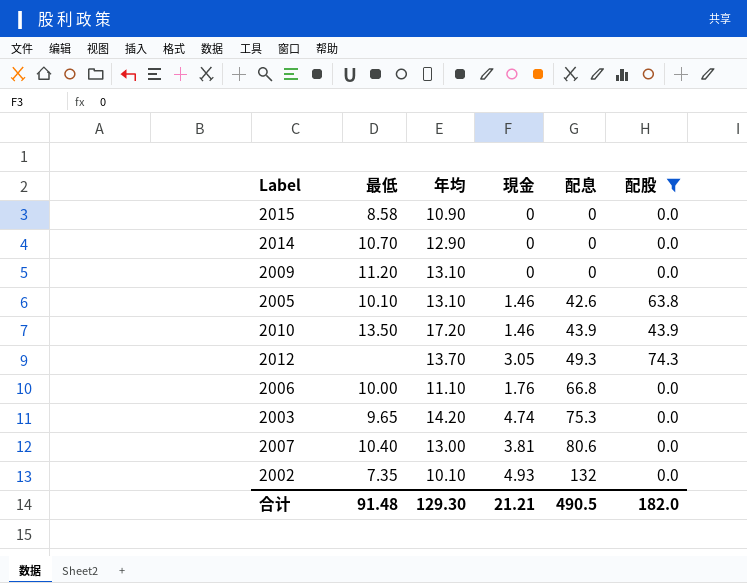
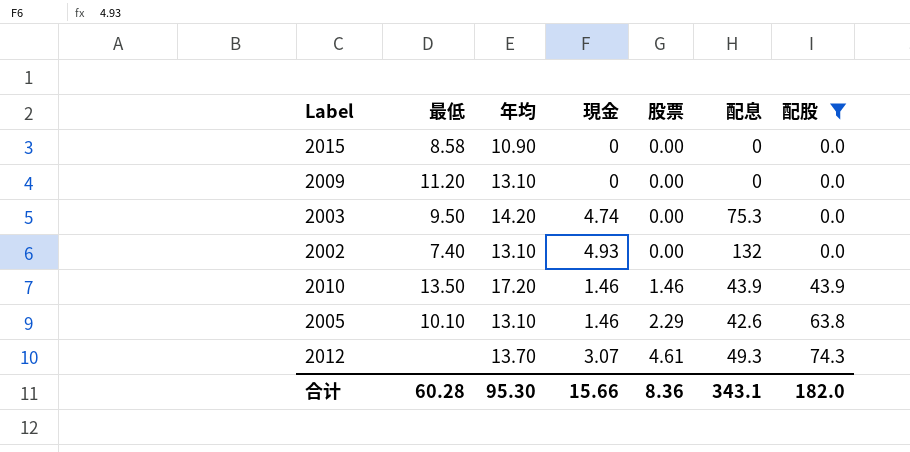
row order: 配息 ascending -> 股票 ascending
column 股票 | position: none -> 5
row 2014: 10.70 | 12.90 | 0 | 0 | 0.0 -> none
row 2006: 10.00 | 11.10 | 1.76 | 66.8 | 0.0 -> none
row 2007: 10.40 | 13.00 | 3.81 | 80.6 | 0.0 -> none
2003 | 最低: 9.65 -> 9.50
2002 | 最低: 7.35 -> 7.40
2002 | 年均: 10.10 -> 13.10
2012 | 現金: 3.05 -> 3.07
合计 | 最低: 91.48 -> 60.28
合计 | 年均: 129.30 -> 95.30
合计 | 現金: 21.21 -> 15.66
合计 | 配息: 490.5 -> 343.1

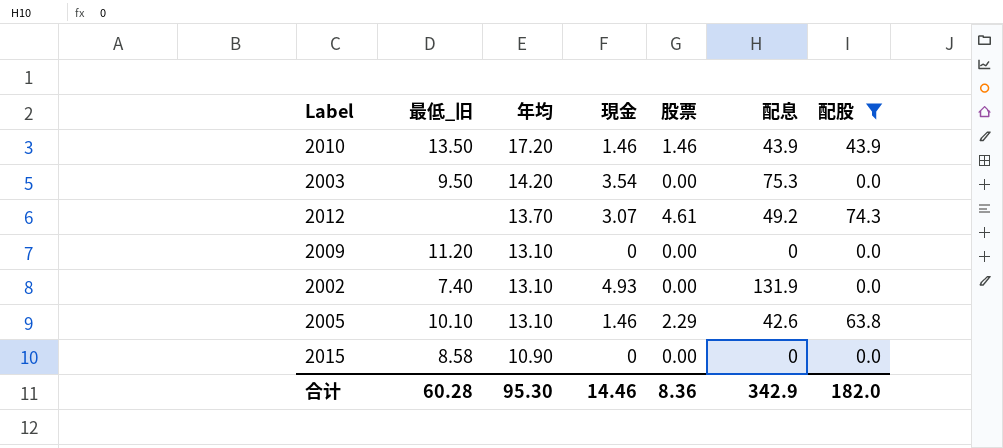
row order: 股票 ascending -> 年均 descending
column name: 最低 -> 最低_旧
2003 | 現金: 4.74 -> 3.54
2012 | 配息: 49.3 -> 49.2
2002 | 配息: 132 -> 131.9
合计 | 現金: 15.66 -> 14.46
合计 | 配息: 343.1 -> 342.9

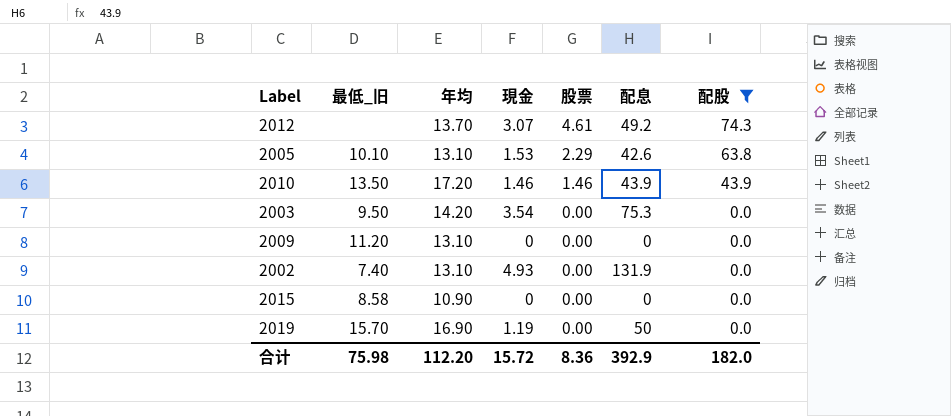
row order: 年均 descending -> 股票 descending
2005 | 現金: 1.46 -> 1.53
row 2019: none -> 15.70 | 16.90 | 1.19 | 0.00 | 50 | 0.0
合计 | 最低_旧: 60.28 -> 75.98
合计 | 年均: 95.30 -> 112.20
合计 | 現金: 14.46 -> 15.72
合计 | 配息: 342.9 -> 392.9

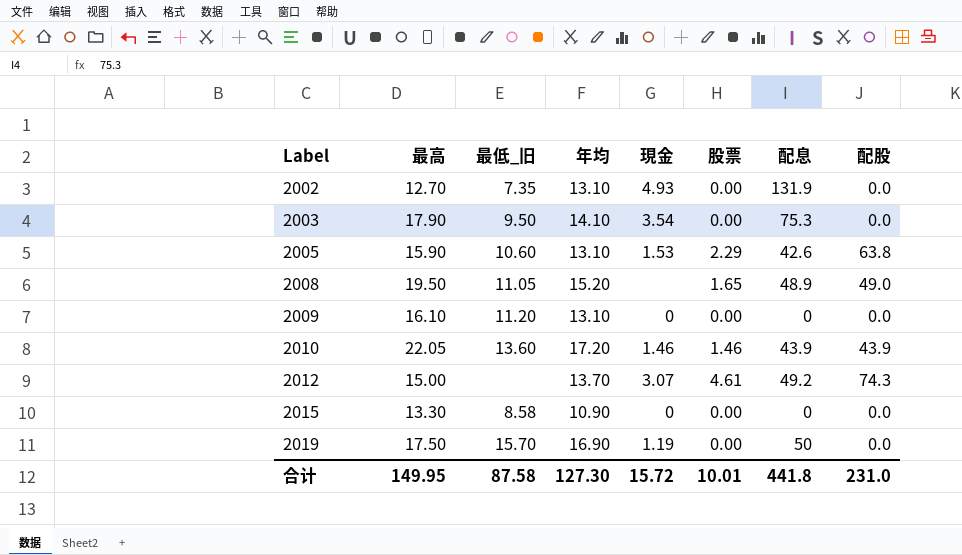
filter: 配股 != 49.0 -> none
row order: 股票 descending -> Label ascending
column 最高 | position: none -> 2
2002 | 最低_旧: 7.40 -> 7.35
2003 | 年均: 14.20 -> 14.10
2005 | 最低_旧: 10.10 -> 10.60
2010 | 最低_旧: 13.50 -> 13.60
合计 | 最低_旧: 75.98 -> 87.58
合计 | 年均: 112.20 -> 127.30
合计 | 股票: 8.36 -> 10.01
合计 | 配息: 392.9 -> 441.8
合计 | 配股: 182.0 -> 231.0

